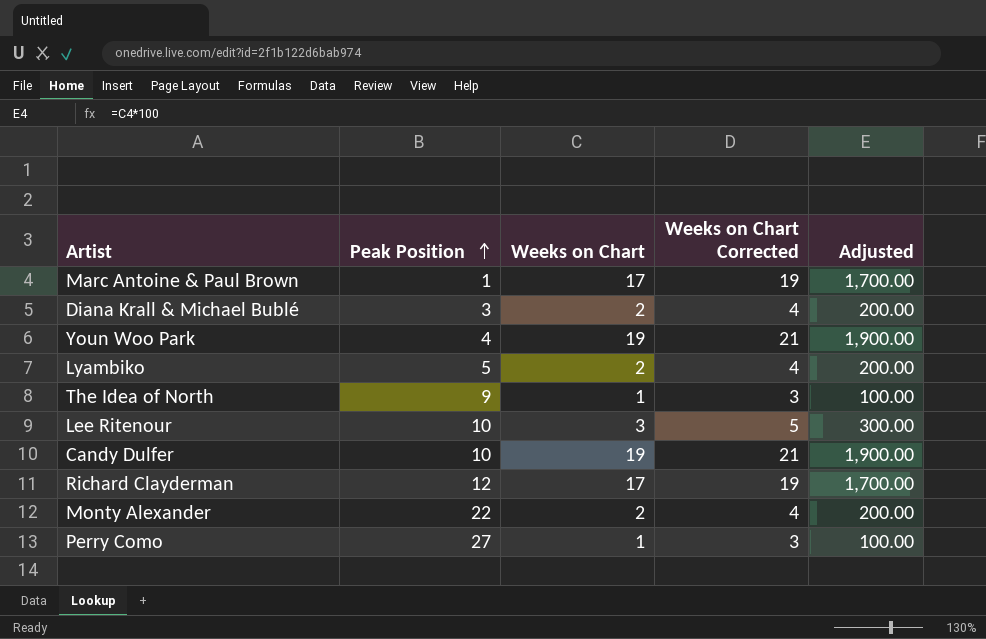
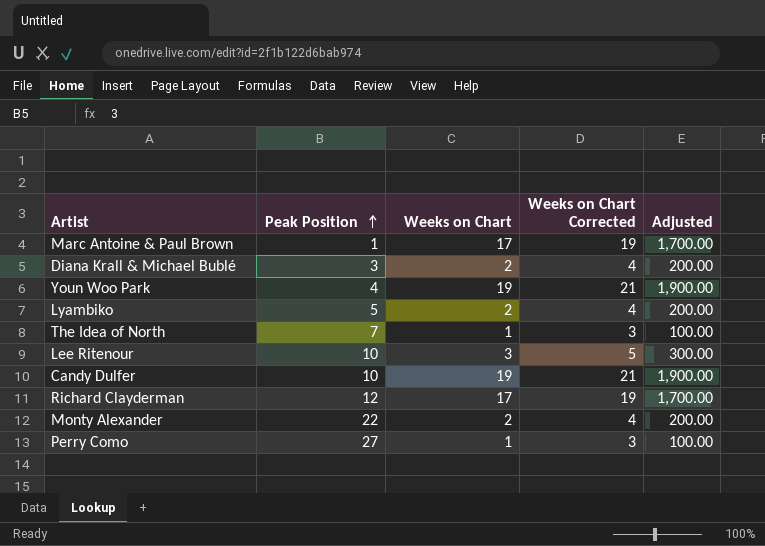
The Idea of North | Peak Position: 9 -> 7

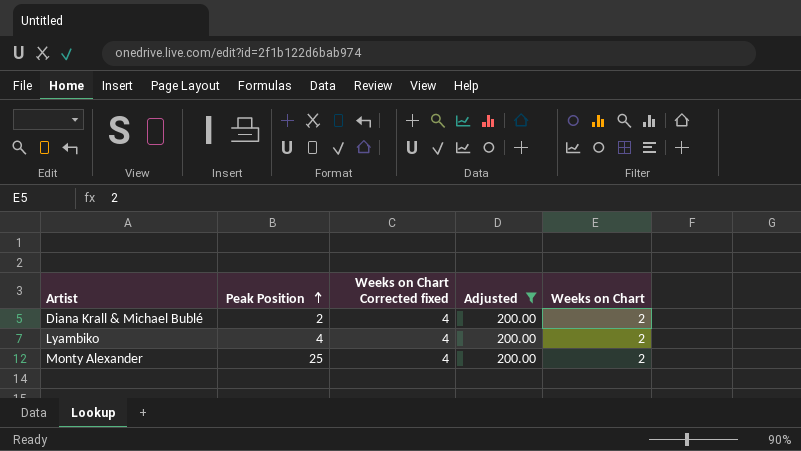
filter: none -> Adjusted = 200.00
column name: Weeks on Chart Corrected -> Weeks on Chart Corrected fixed
column Weeks on Chart | position: 3 -> 5
Diana Krall & Michael Bublé | Peak Position: 3 -> 2
Lyambiko | Peak Position: 5 -> 4
Monty Alexander | Peak Position: 22 -> 25

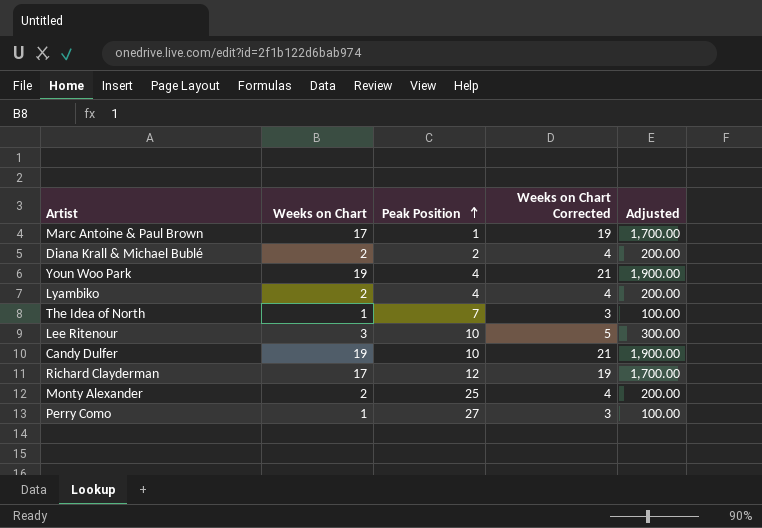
filter: Adjusted = 200.00 -> none
column Weeks on Chart | position: 5 -> 2
column name: Weeks on Chart Corrected fixed -> Weeks on Chart Corrected

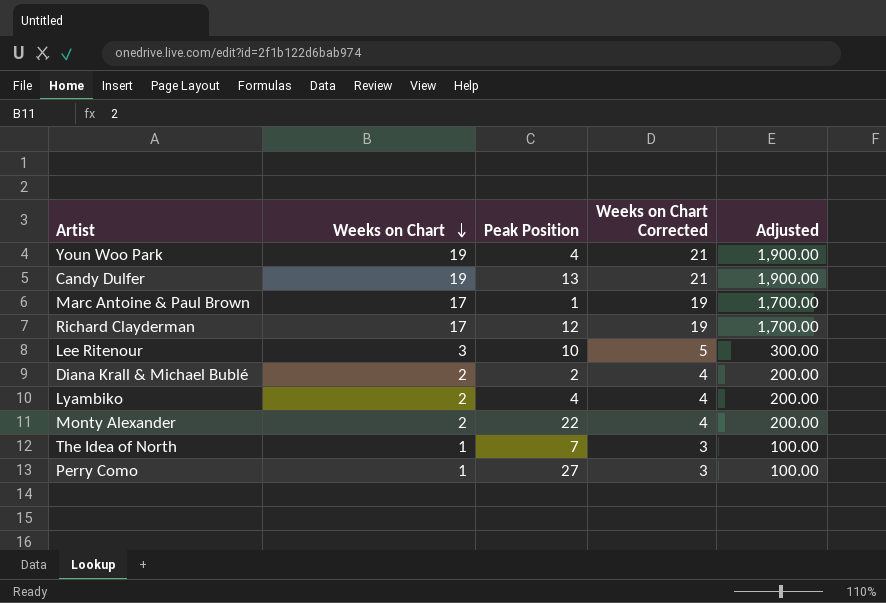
row order: Peak Position ascending -> Weeks on Chart descending
Candy Dulfer | Peak Position: 10 -> 13
Monty Alexander | Peak Position: 25 -> 22

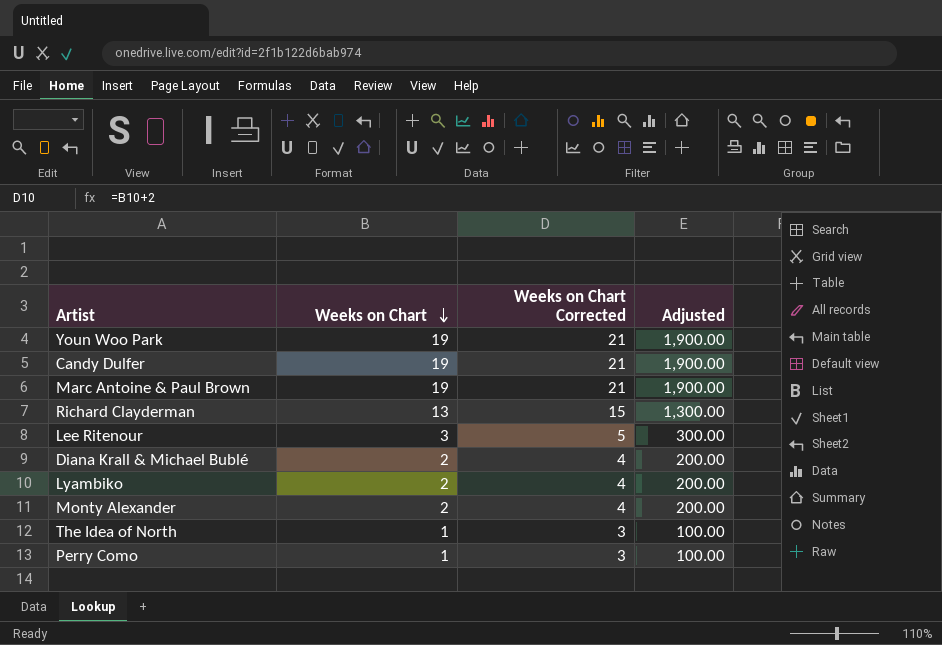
column Peak Position | position: 3 -> none
Marc Antoine & Paul Brown | Weeks on Chart: 17 -> 19
Marc Antoine & Paul Brown | Weeks on Chart Corrected: 19 -> 21
Marc Antoine & Paul Brown | Adjusted: 1,700.00 -> 1,900.00
Richard Clayderman | Weeks on Chart: 17 -> 13
Richard Clayderman | Weeks on Chart Corrected: 19 -> 15
Richard Clayderman | Adjusted: 1,700.00 -> 1,300.00

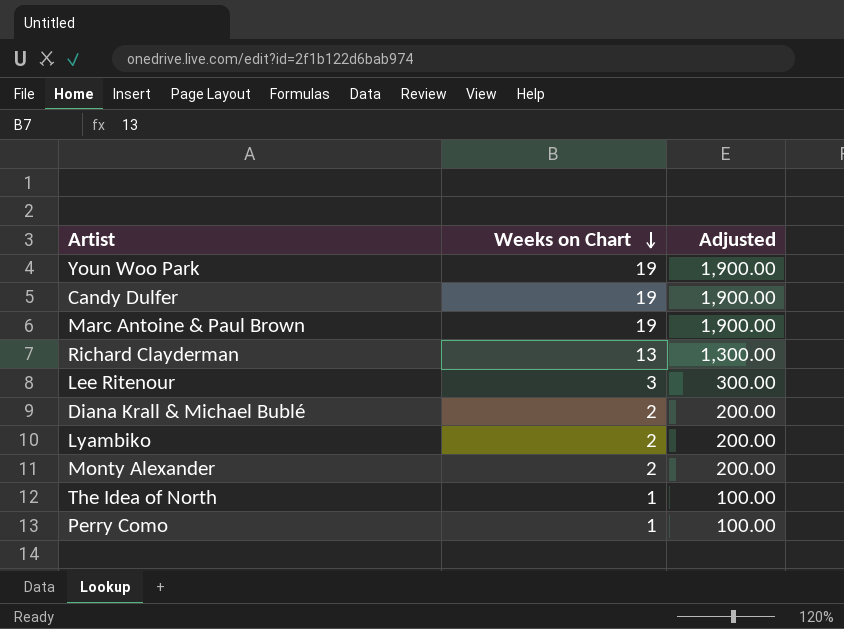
column Weeks on Chart Corrected | formula: [Weeks on Chart] + 2 -> none

